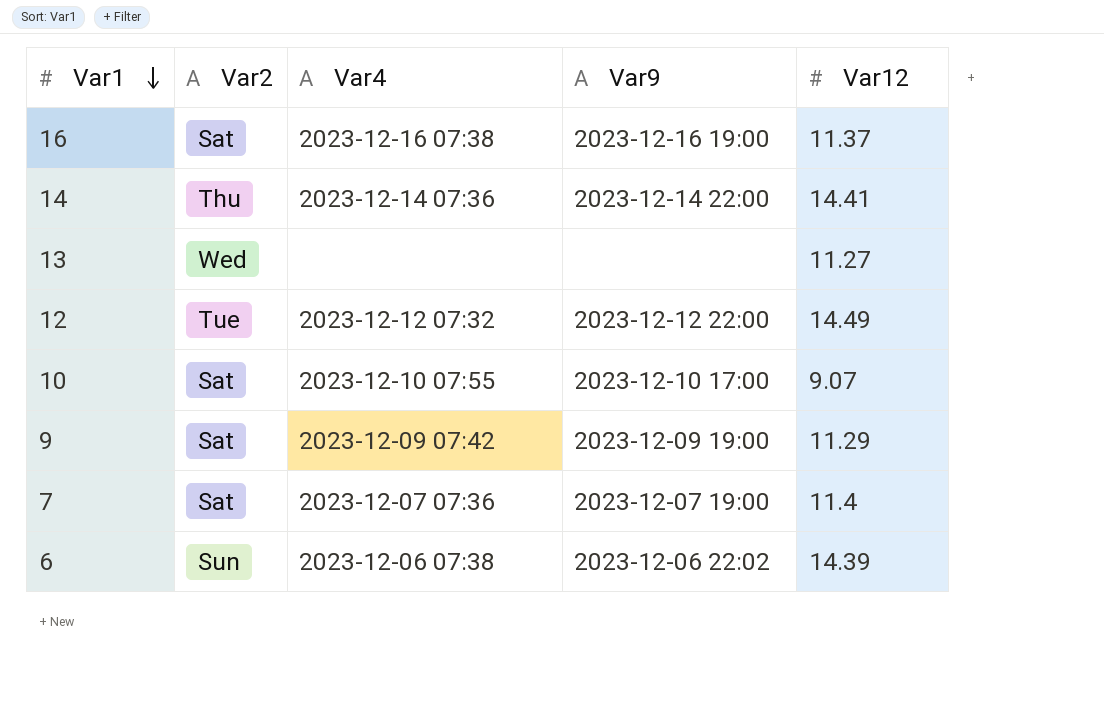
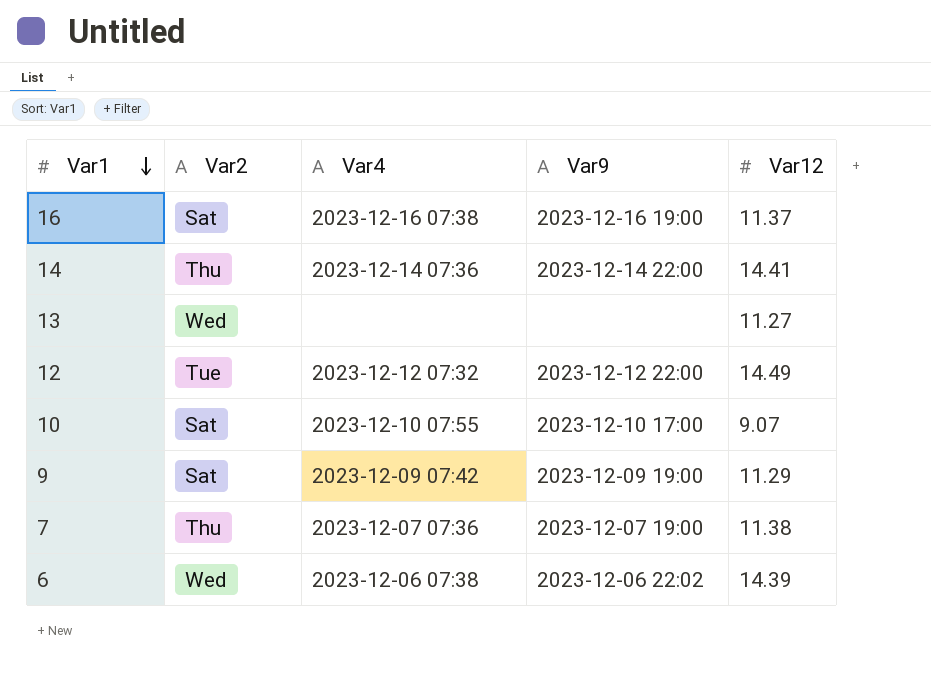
7 | Var2: Sat -> Thu
7 | Var12: 11.4 -> 11.38
6 | Var2: Sun -> Wed

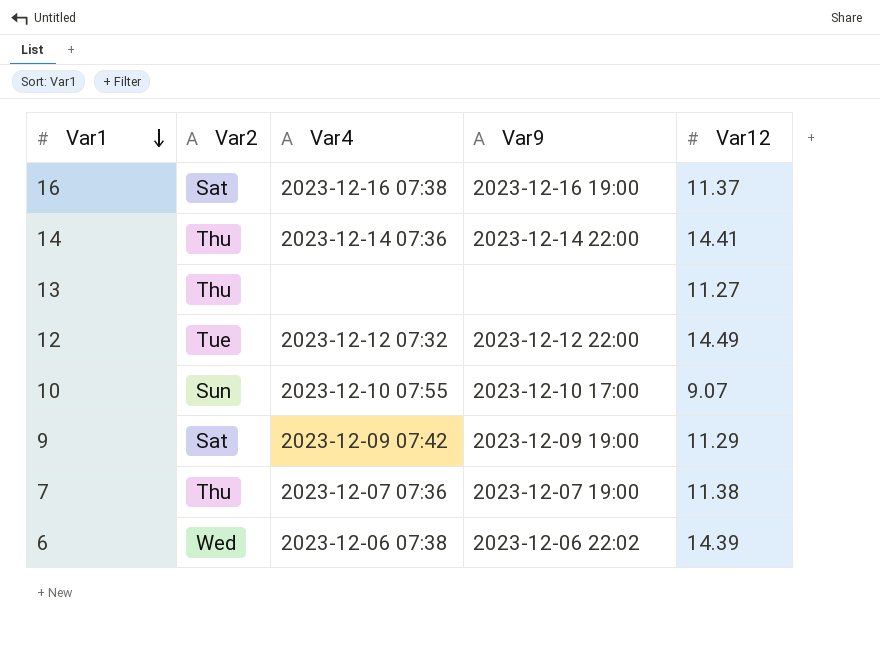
13 | Var2: Wed -> Thu
10 | Var2: Sat -> Sun

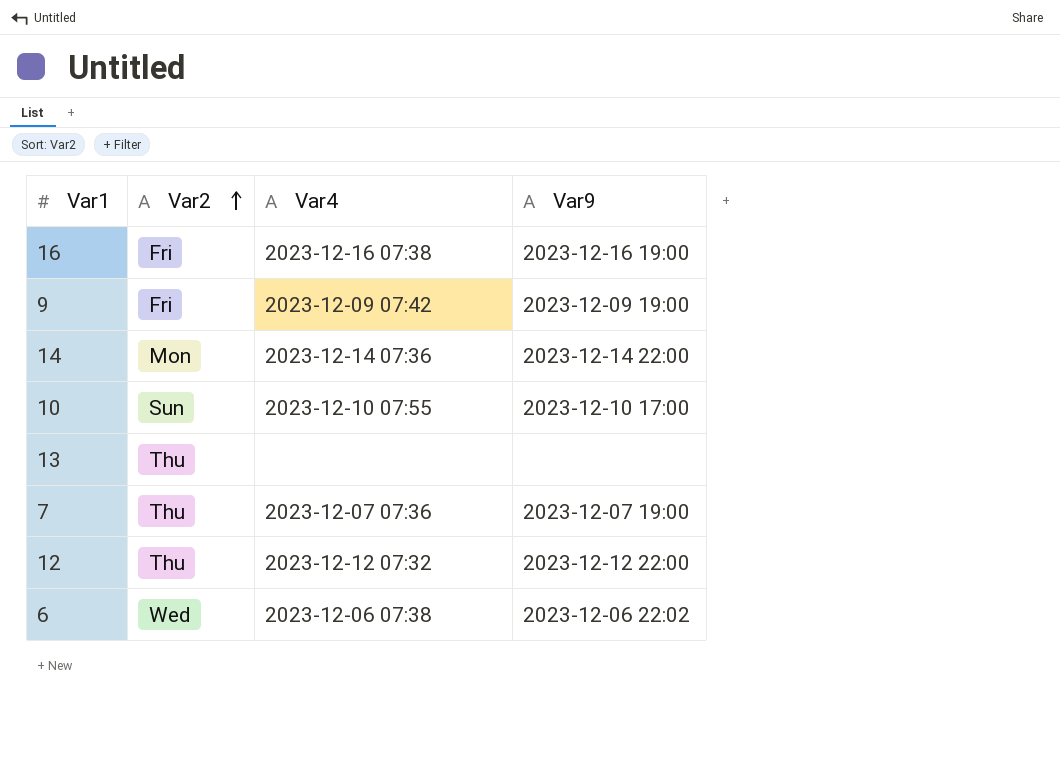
row order: Var1 descending -> Var2 ascending
column Var12 | position: 5 -> none
16 | Var2: Sat -> Fri
9 | Var2: Sat -> Fri
14 | Var2: Thu -> Mon
12 | Var2: Tue -> Thu

